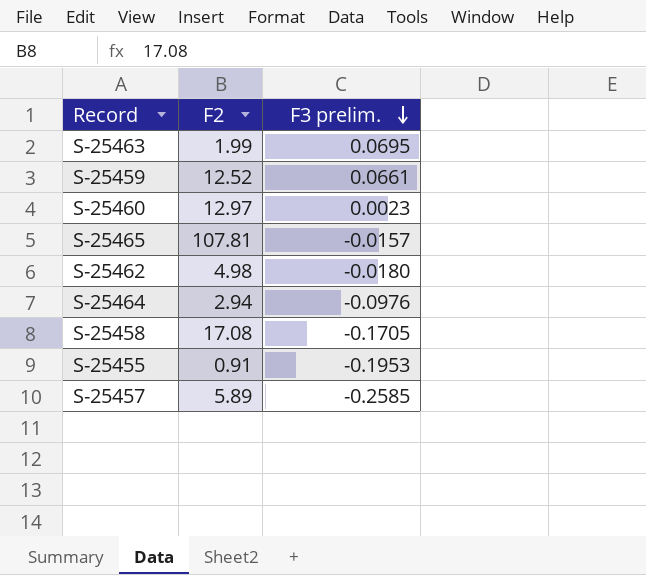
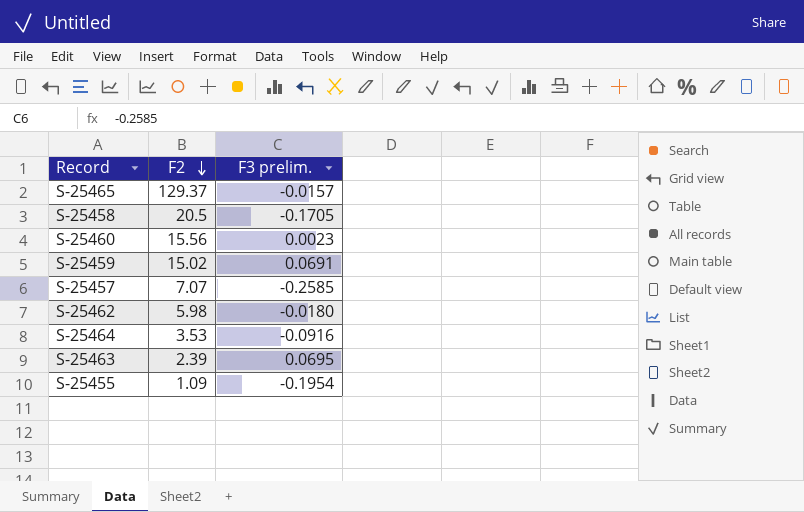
row order: F3 prelim. descending -> F2 descending
S-25465 | F2: 107.81 -> 129.37
S-25458 | F2: 17.08 -> 20.5
S-25460 | F2: 12.97 -> 15.56
S-25459 | F2: 12.52 -> 15.02
S-25459 | F3 prelim.: 0.0661 -> 0.0691
S-25457 | F2: 5.89 -> 7.07
S-25462 | F2: 4.98 -> 5.98
S-25464 | F2: 2.94 -> 3.53
S-25464 | F3 prelim.: -0.0976 -> -0.0916
S-25463 | F2: 1.99 -> 2.39
S-25455 | F2: 0.91 -> 1.09
S-25455 | F3 prelim.: -0.1953 -> -0.1954

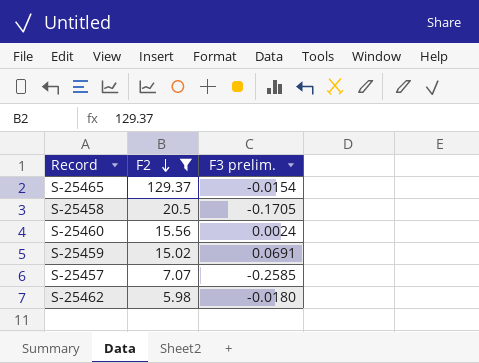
filter: none -> F2 >= 5.98
S-25465 | F3 prelim.: -0.0157 -> -0.0154
S-25460 | F3 prelim.: 0.0023 -> 0.0024

